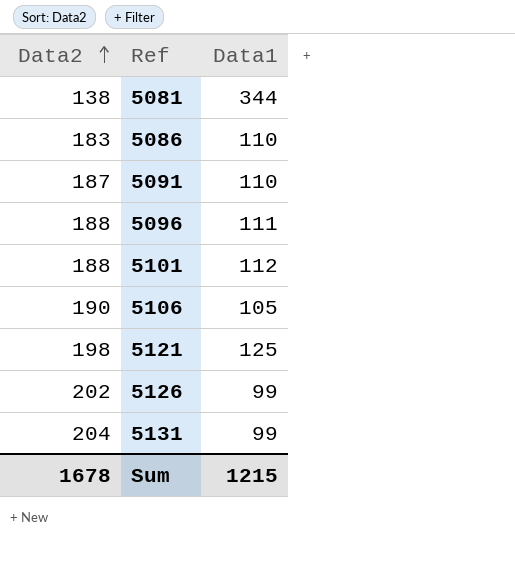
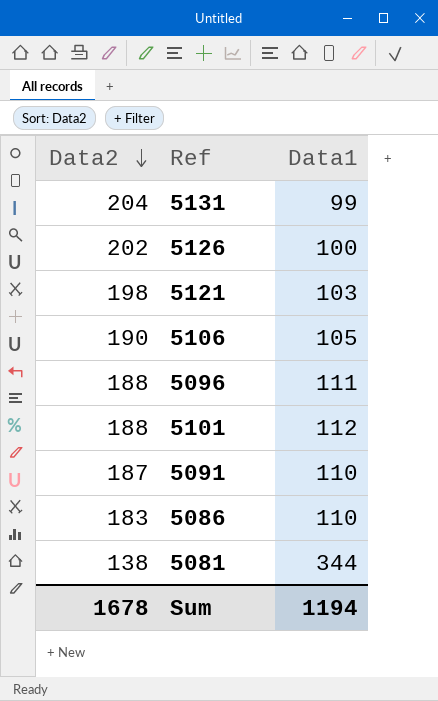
row order: Data2 ascending -> Data2 descending
5126 | Data1: 99 -> 100
5121 | Data1: 125 -> 103
Sum | Data1: 1215 -> 1194

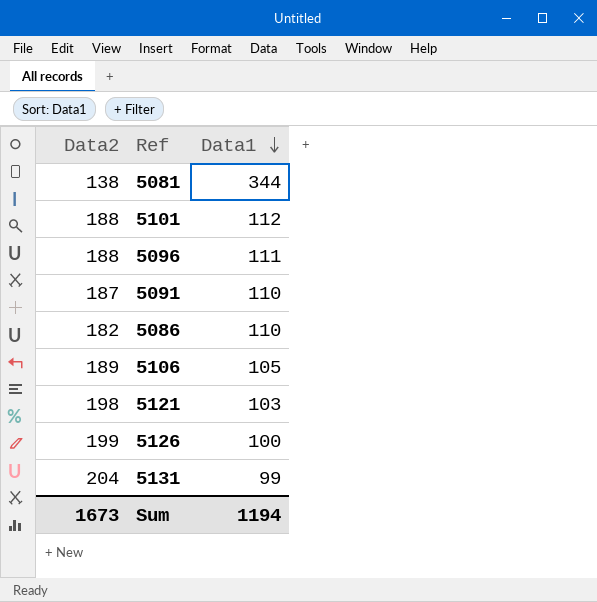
row order: Data2 descending -> Data1 descending
5086 | Data2: 183 -> 182
5106 | Data2: 190 -> 189
5126 | Data2: 202 -> 199
Sum | Data2: 1678 -> 1673

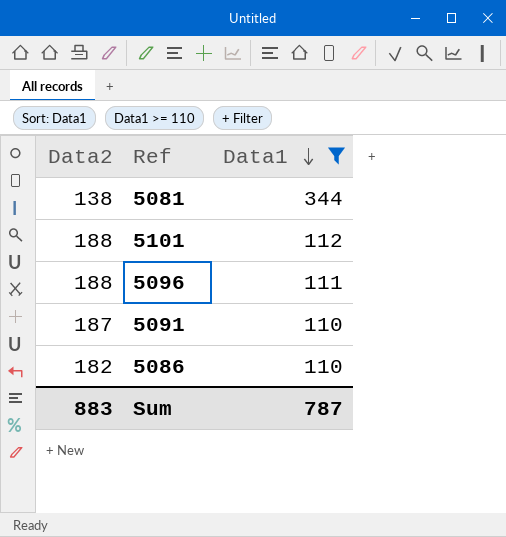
filter: none -> Data1 >= 110
Sum | Data2: 1673 -> 883
Sum | Data1: 1194 -> 787

